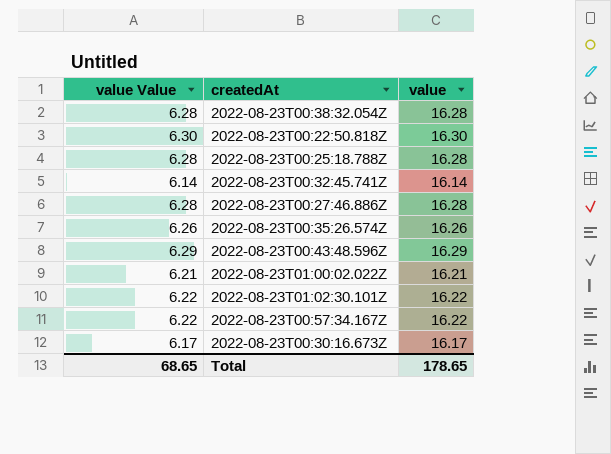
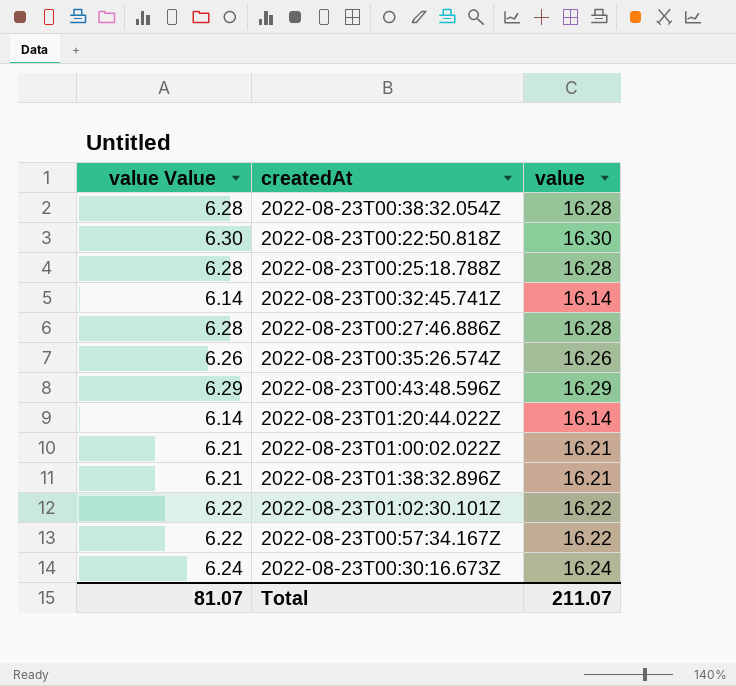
row 2022-08-23T01:20:44.022Z: none -> 6.14 | 16.14
row 2022-08-23T01:38:32.896Z: none -> 6.21 | 16.21
2022-08-23T00:30:16.673Z | value Value: 6.17 -> 6.24
2022-08-23T00:30:16.673Z | value: 16.17 -> 16.24
Total | value Value: 68.65 -> 81.07
Total | value: 178.65 -> 211.07

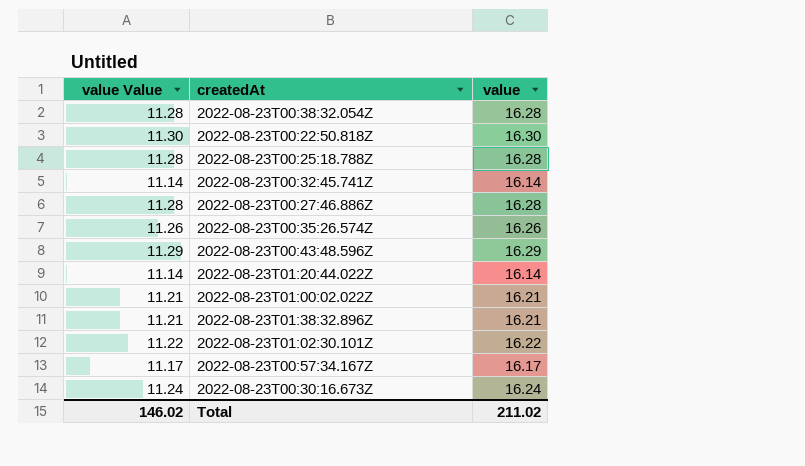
column value Value | formula: [value] - 10 -> [value] - 5
2022-08-23T00:57:34.167Z | value: 16.22 -> 16.17
Total | value Value: 81.07 -> 146.02
Total | value: 211.07 -> 211.02

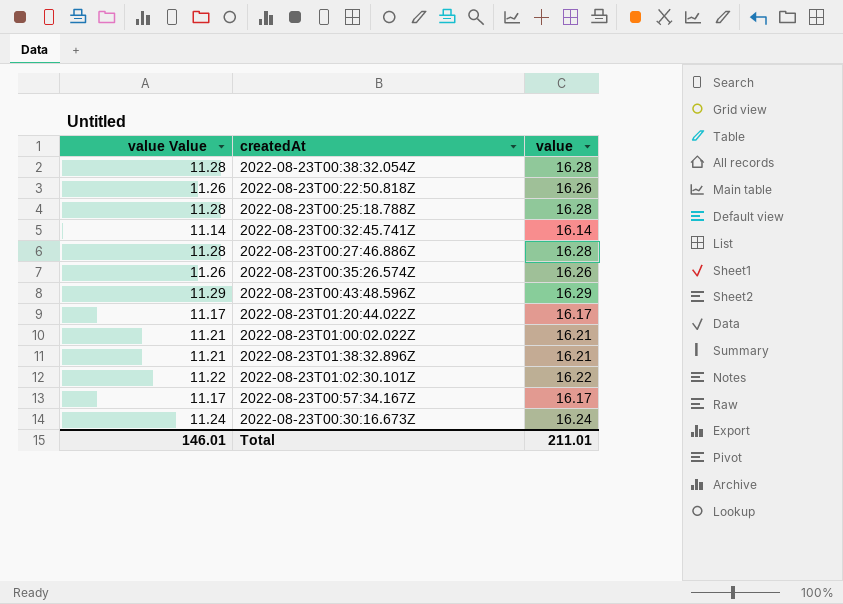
2022-08-23T00:22:50.818Z | value Value: 11.30 -> 11.26
2022-08-23T00:22:50.818Z | value: 16.30 -> 16.26
2022-08-23T01:20:44.022Z | value Value: 11.14 -> 11.17
2022-08-23T01:20:44.022Z | value: 16.14 -> 16.17
Total | value Value: 146.02 -> 146.01
Total | value: 211.02 -> 211.01

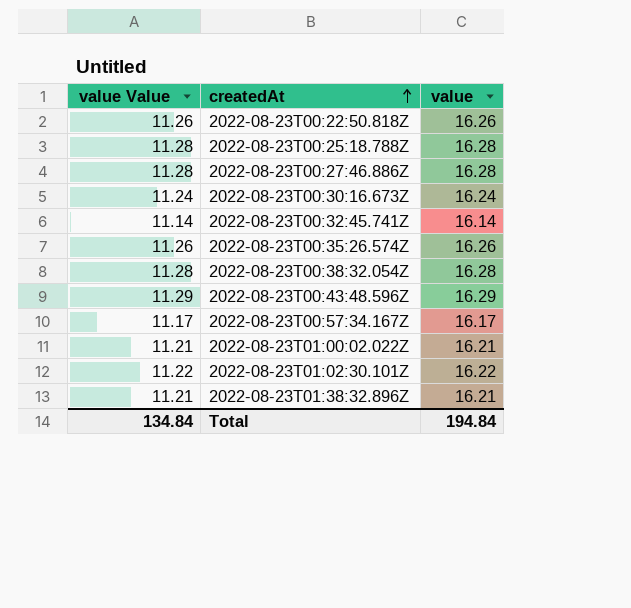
row order: none -> createdAt ascending
row 2022-08-23T01:20:44.022Z: 11.17 | 16.17 -> none
Total | value Value: 146.01 -> 134.84
Total | value: 211.01 -> 194.84

